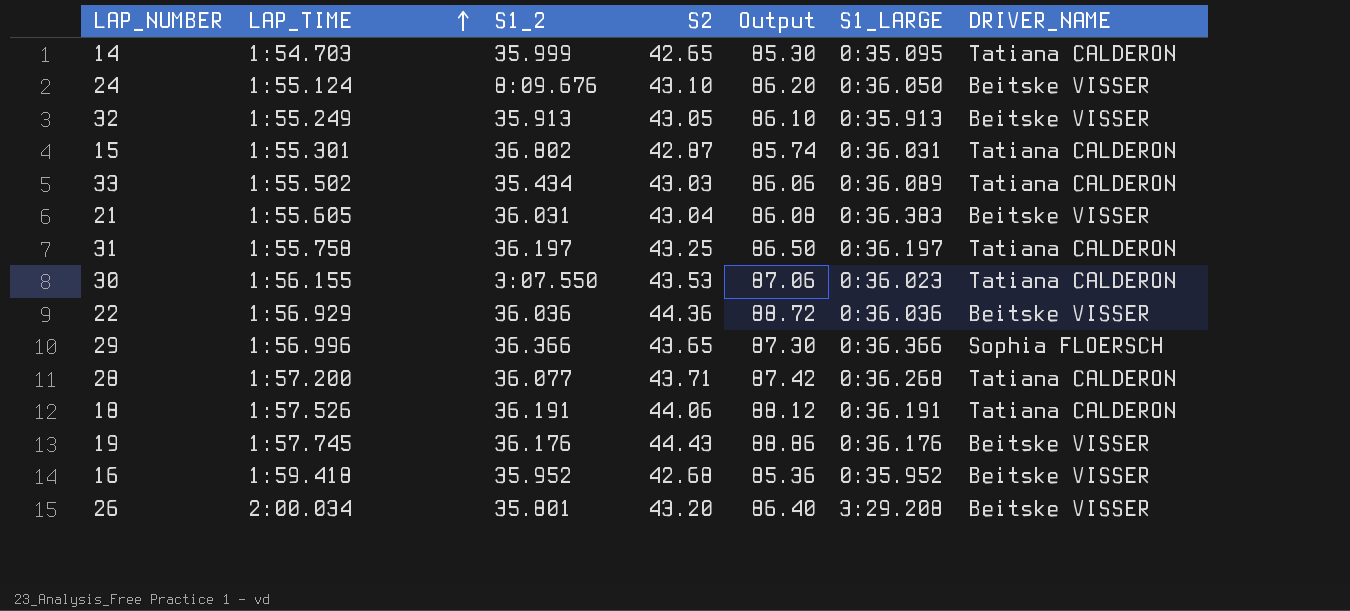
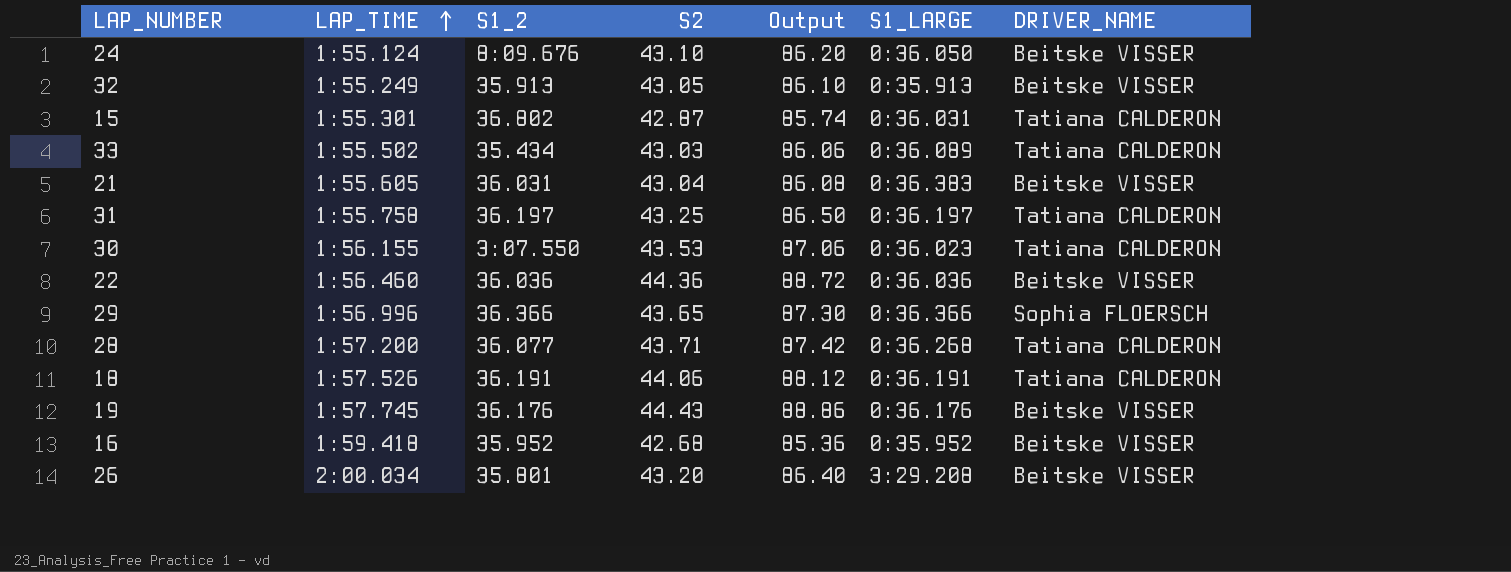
row 14: 1:54.703 | 35.999 | 42.65 | 85.30 | 0:35.095 | Tatiana CALDERON -> none
22 | LAP_TIME: 1:56.929 -> 1:56.460

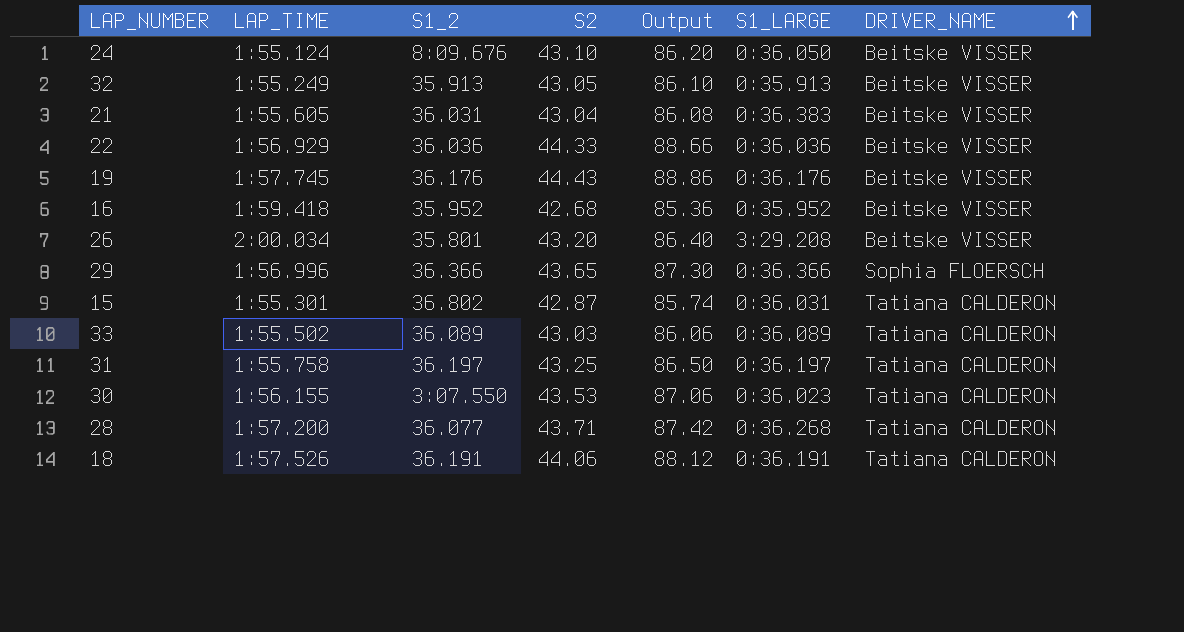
row order: LAP_TIME ascending -> DRIVER_NAME ascending
22 | LAP_TIME: 1:56.460 -> 1:56.929
22 | S2: 44.36 -> 44.33
22 | Output: 88.72 -> 88.66
33 | S1_2: 35.434 -> 36.089

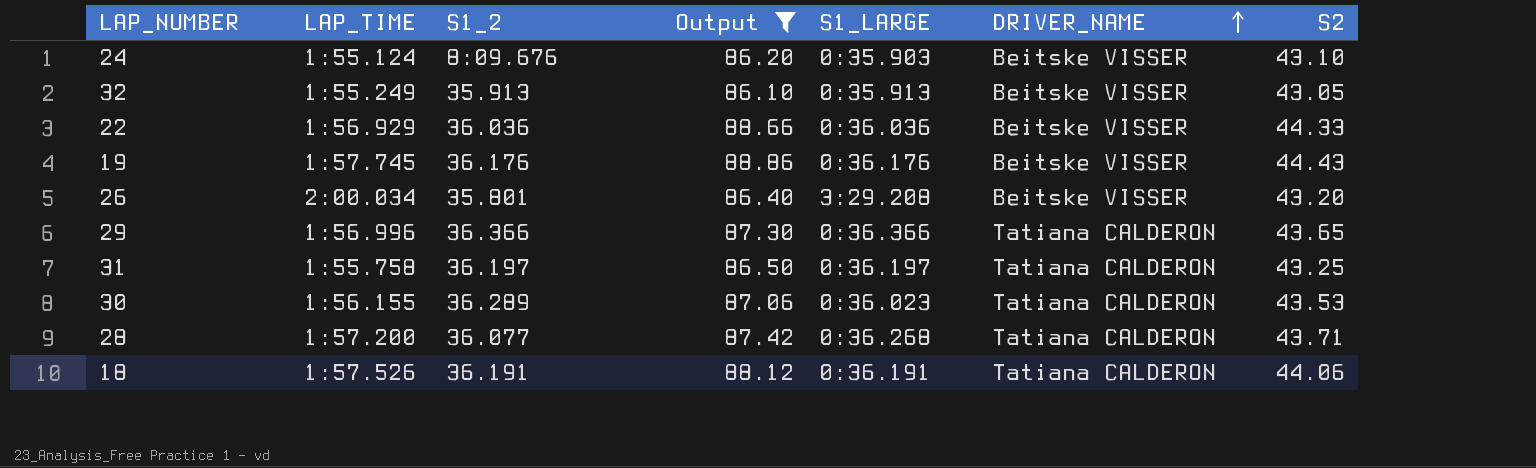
filter: none -> Output >= 86.10
column S2 | position: 4 -> 7
24 | S1_LARGE: 0:36.050 -> 0:35.903
29 | DRIVER_NAME: Sophia FLOERSCH -> Tatiana CALDERON
30 | S1_2: 3:07.550 -> 36.289

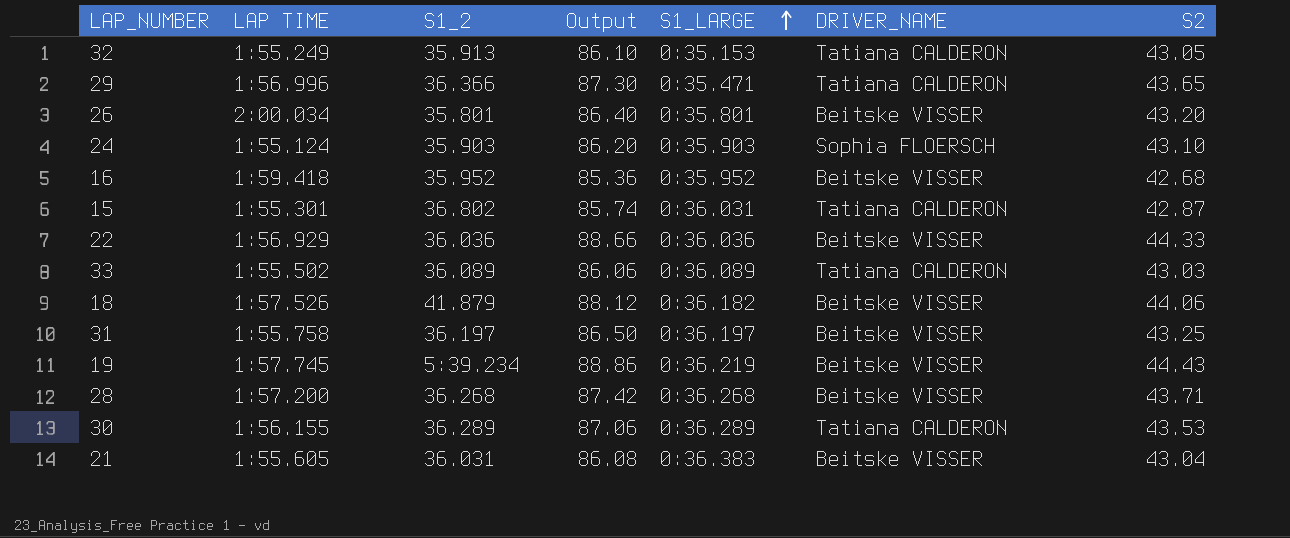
filter: Output >= 86.10 -> none
row order: DRIVER_NAME ascending -> S1_LARGE ascending
column name: LAP_TIME -> LAP TIME
32 | S1_LARGE: 0:35.913 -> 0:35.153
32 | DRIVER_NAME: Beitske VISSER -> Tatiana CALDERON
29 | S1_LARGE: 0:36.366 -> 0:35.471
26 | S1_LARGE: 3:29.208 -> 0:35.801
24 | S1_2: 8:09.676 -> 35.903
24 | DRIVER_NAME: Beitske VISSER -> Sophia FLOERSCH
18 | S1_2: 36.191 -> 41.879
18 | S1_LARGE: 0:36.191 -> 0:36.182
18 | DRIVER_NAME: Tatiana CALDERON -> Beitske VISSER
31 | DRIVER_NAME: Tatiana CALDERON -> Beitske VISSER
19 | S1_2: 36.176 -> 5:39.234
19 | S1_LARGE: 0:36.176 -> 0:36.219
28 | S1_2: 36.077 -> 36.268
28 | DRIVER_NAME: Tatiana CALDERON -> Beitske VISSER
30 | S1_LARGE: 0:36.023 -> 0:36.289

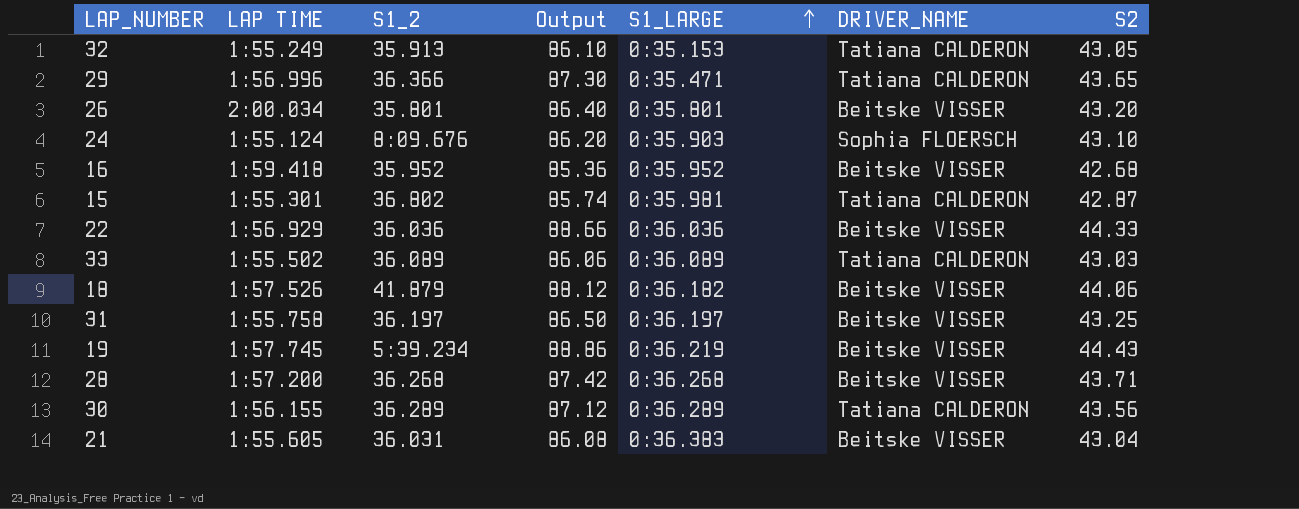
24 | S1_2: 35.903 -> 8:09.676
15 | S1_LARGE: 0:36.031 -> 0:35.981
30 | Output: 87.06 -> 87.12
30 | S2: 43.53 -> 43.56

